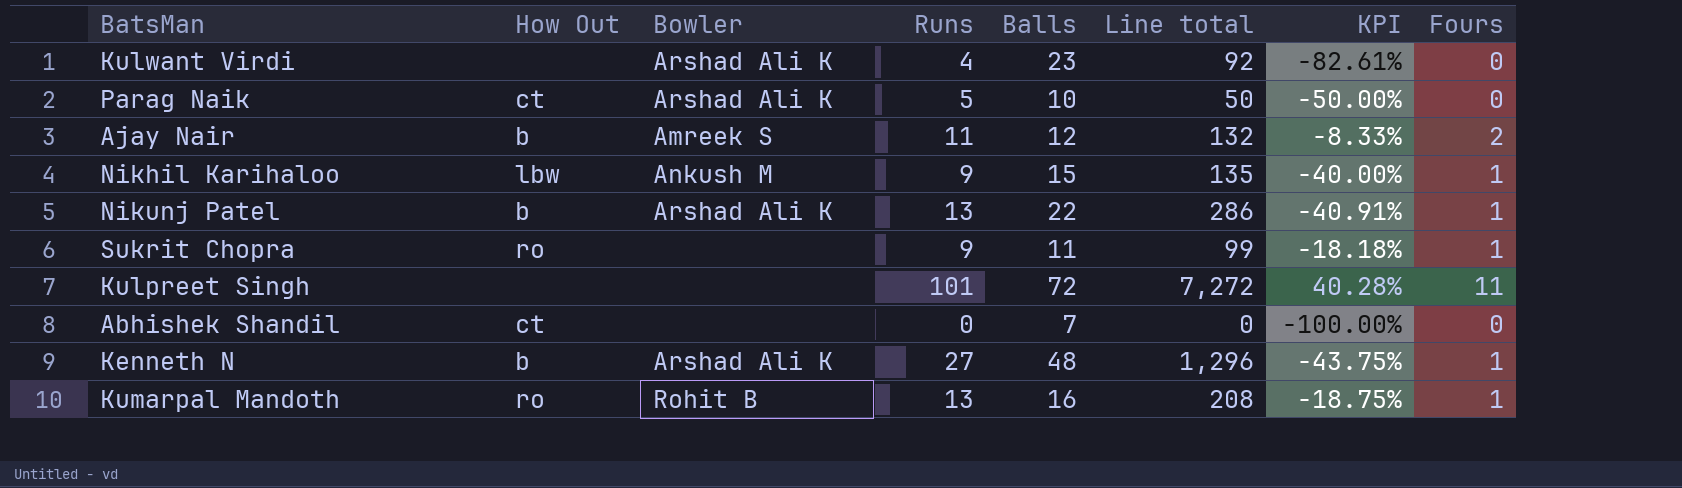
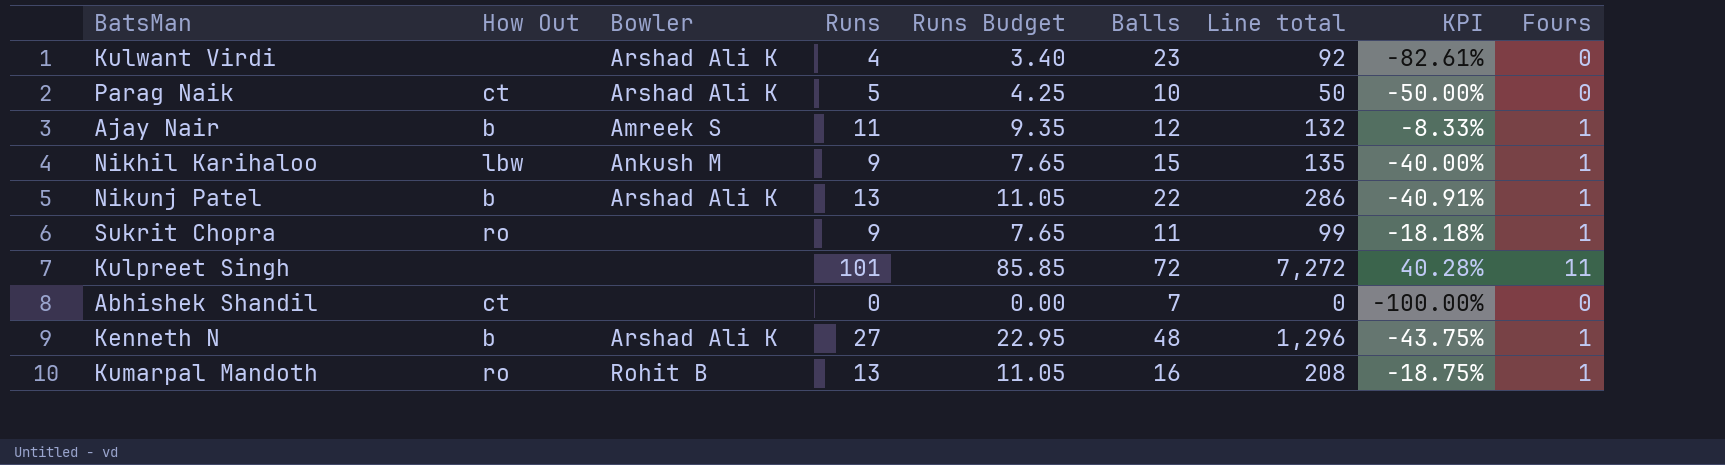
column Runs Budget | formula: none -> [Runs] * 0.85
Ajay Nair | Fours: 2 -> 1

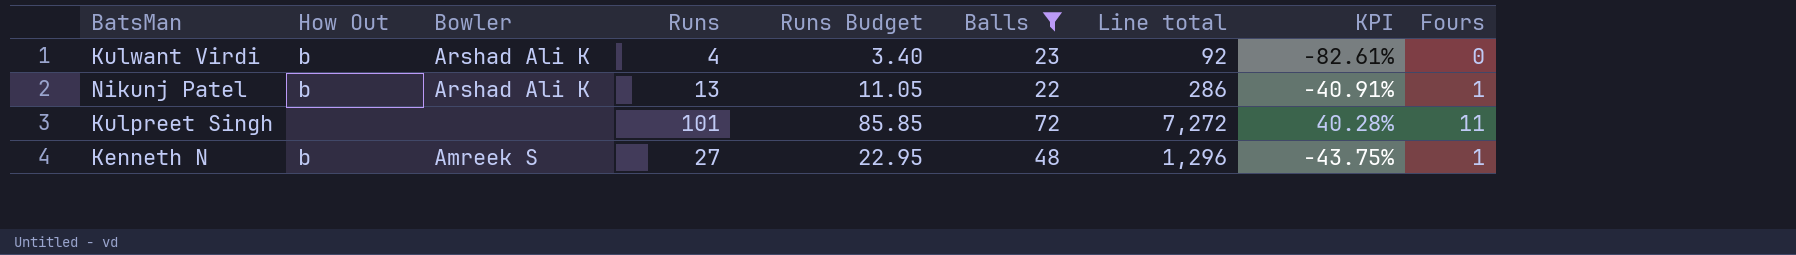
filter: none -> Balls >= 22
Kulwant Virdi | How Out: none -> b
Kenneth N | Bowler: Arshad Ali K -> Amreek S

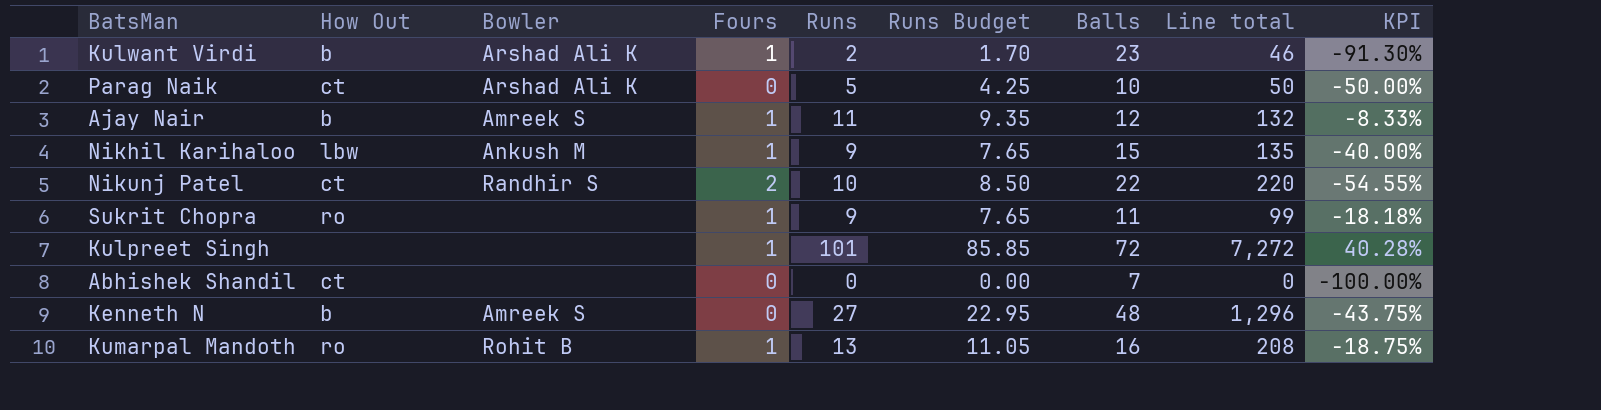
filter: Balls >= 22 -> none
column Fours | position: 9 -> 4
Kulwant Virdi | Fours: 0 -> 1
Kulwant Virdi | Runs: 4 -> 2
Kulwant Virdi | Runs Budget: 3.40 -> 1.70
Kulwant Virdi | Line total: 92 -> 46
Kulwant Virdi | KPI: -82.61% -> -91.30%
Nikunj Patel | How Out: b -> ct
Nikunj Patel | Bowler: Arshad Ali K -> Randhir S
Nikunj Patel | Fours: 1 -> 2
Nikunj Patel | Runs: 13 -> 10
Nikunj Patel | Runs Budget: 11.05 -> 8.50
Nikunj Patel | Line total: 286 -> 220
Nikunj Patel | KPI: -40.91% -> -54.55%
Kulpreet Singh | Fours: 11 -> 1
Kenneth N | Fours: 1 -> 0

